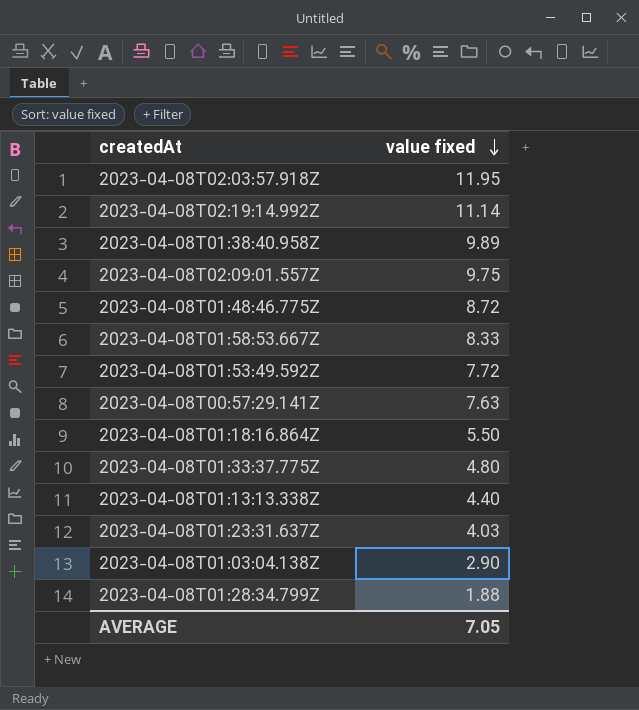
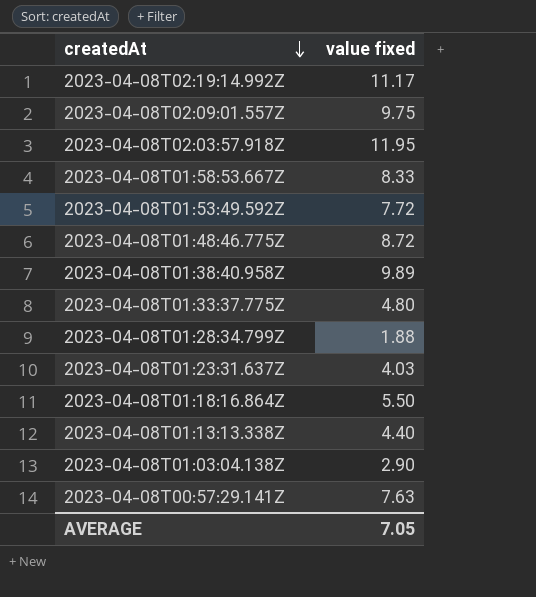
row order: value fixed descending -> createdAt descending
2023-04-08T02:19:14.992Z | value fixed: 11.14 -> 11.17

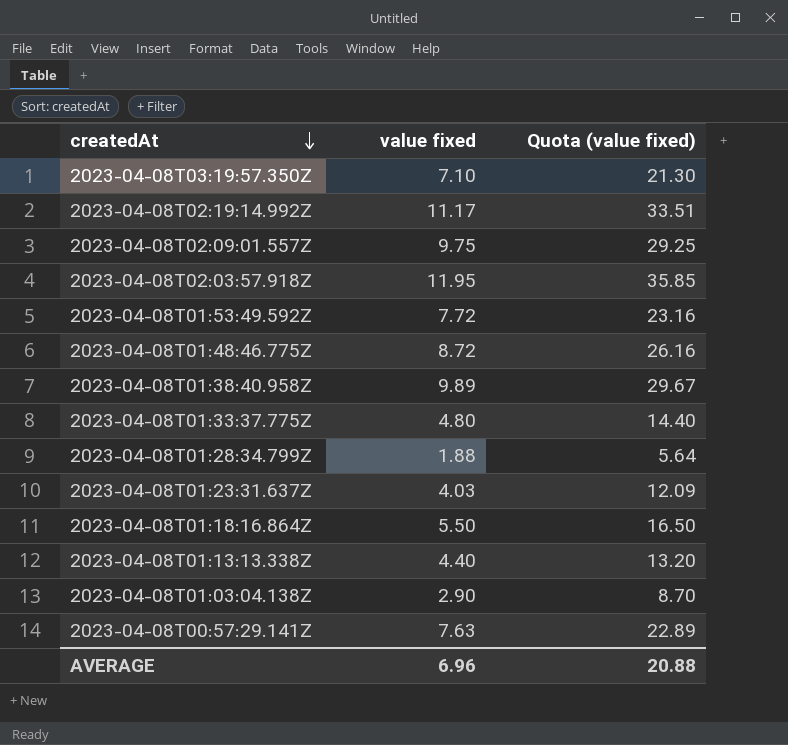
column Quota (value fixed) | formula: none -> [value fixed] * 3
row 2023-04-08T01:58:53.667Z: 8.33 -> none
row 2023-04-08T03:19:57.350Z: none -> 7.10 | 21.30
AVERAGE | value fixed: 7.05 -> 6.96

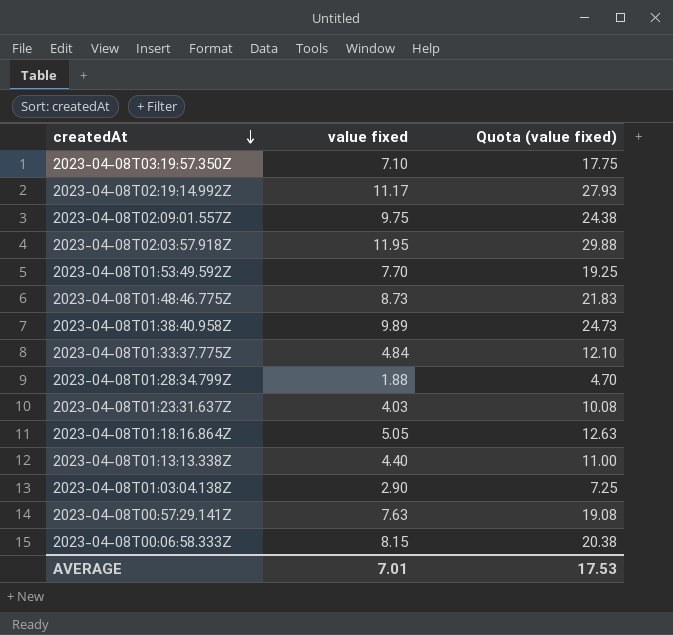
column Quota (value fixed) | formula: [value fixed] * 3 -> [value fixed] * 2.5
2023-04-08T01:53:49.592Z | value fixed: 7.72 -> 7.70
2023-04-08T01:48:46.775Z | value fixed: 8.72 -> 8.73
2023-04-08T01:33:37.775Z | value fixed: 4.80 -> 4.84
2023-04-08T01:18:16.864Z | value fixed: 5.50 -> 5.05
row 2023-04-08T00:06:58.333Z: none -> 8.15 | 20.38
AVERAGE | value fixed: 6.96 -> 7.01
AVERAGE | Quota (value fixed): 20.88 -> 17.53

